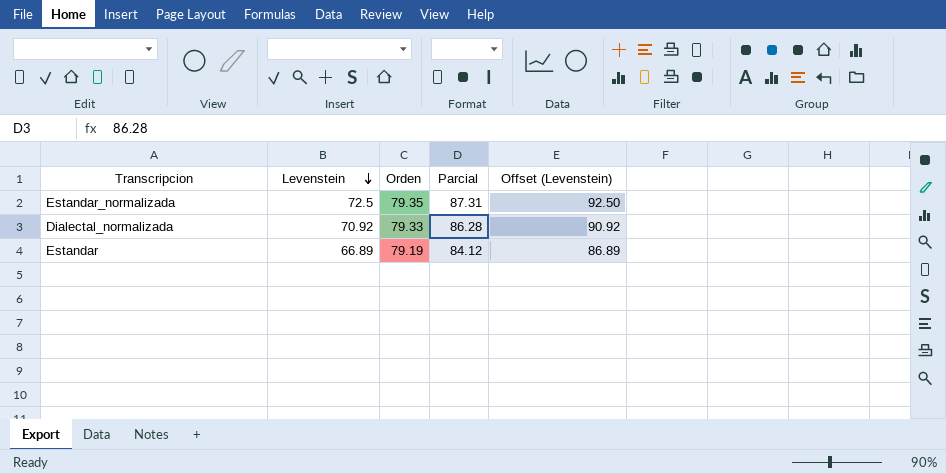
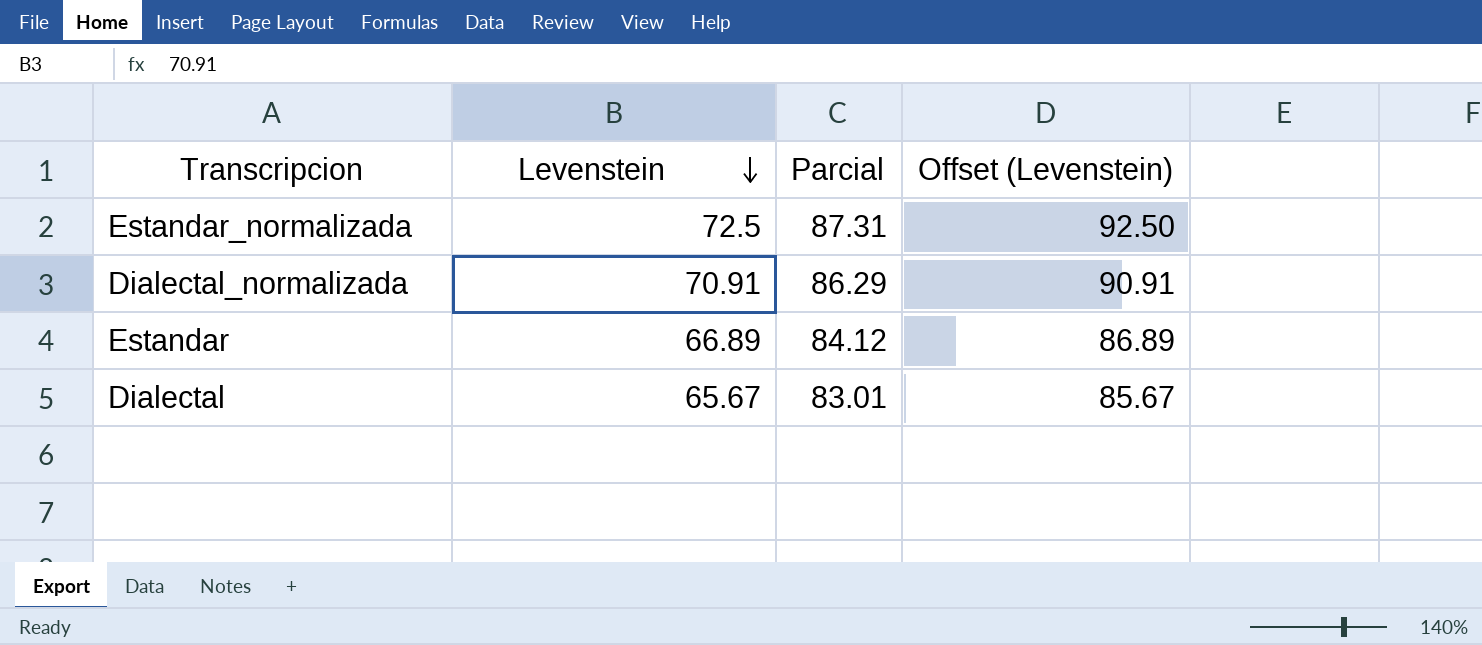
column Orden | position: 3 -> none
Dialectal_normalizada | Levenstein: 70.92 -> 70.91
Dialectal_normalizada | Parcial: 86.28 -> 86.29
Dialectal_normalizada | Offset (Levenstein): 90.92 -> 90.91
row Dialectal: none -> 65.67 | 83.01 | 85.67

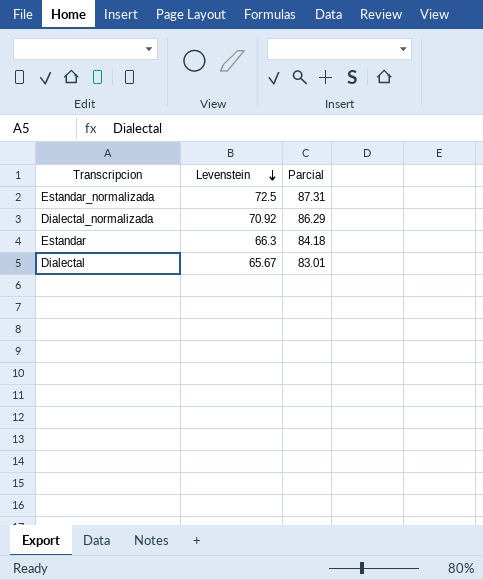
column Offset (Levenstein) | formula: [Levenstein] + 20 -> none
Dialectal_normalizada | Levenstein: 70.91 -> 70.92
Estandar | Levenstein: 66.89 -> 66.3
Estandar | Parcial: 84.12 -> 84.18

